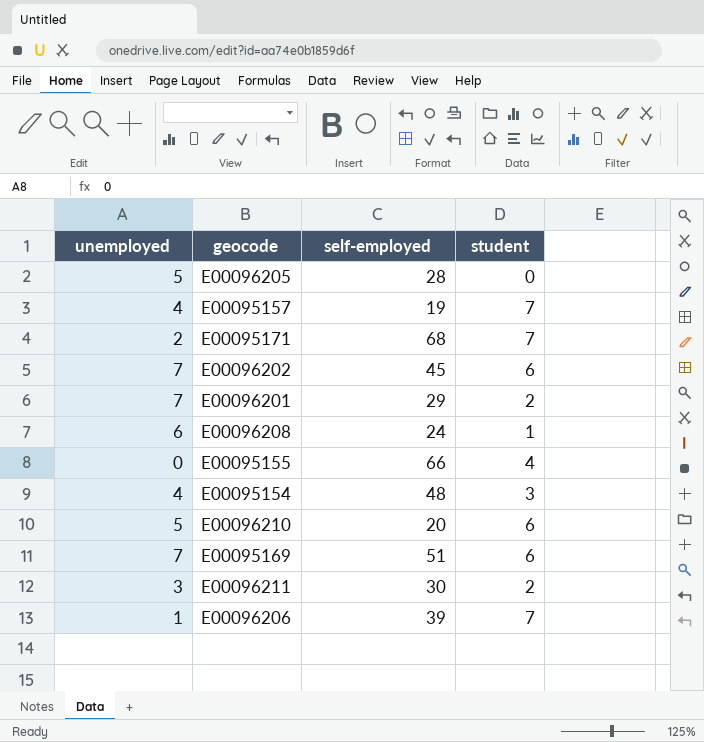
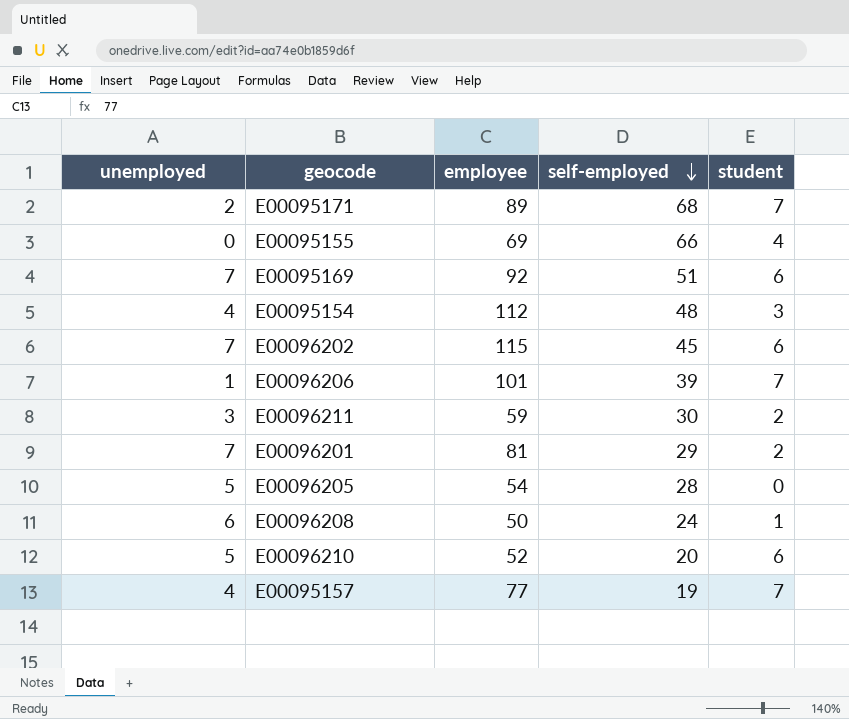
row order: none -> self-employed descending
column employee | position: none -> 3

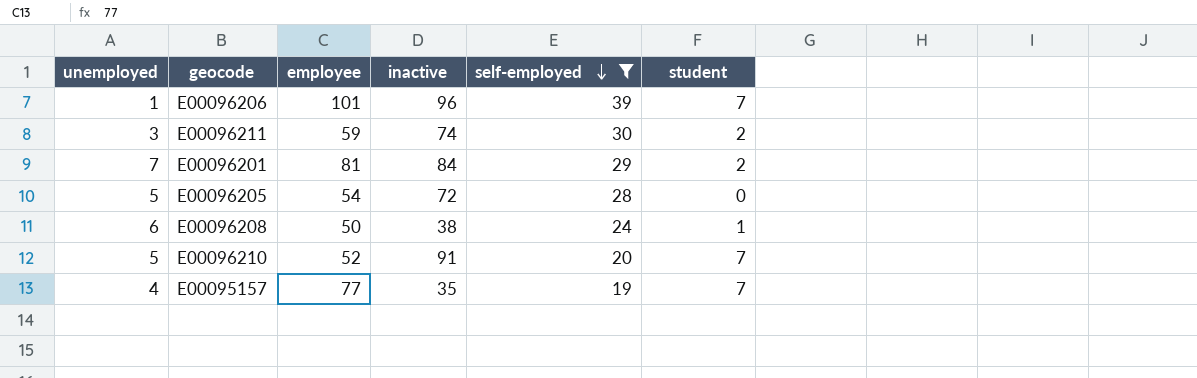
filter: none -> self-employed <= 39
column inactive | position: none -> 4
E00096210 | student: 6 -> 7

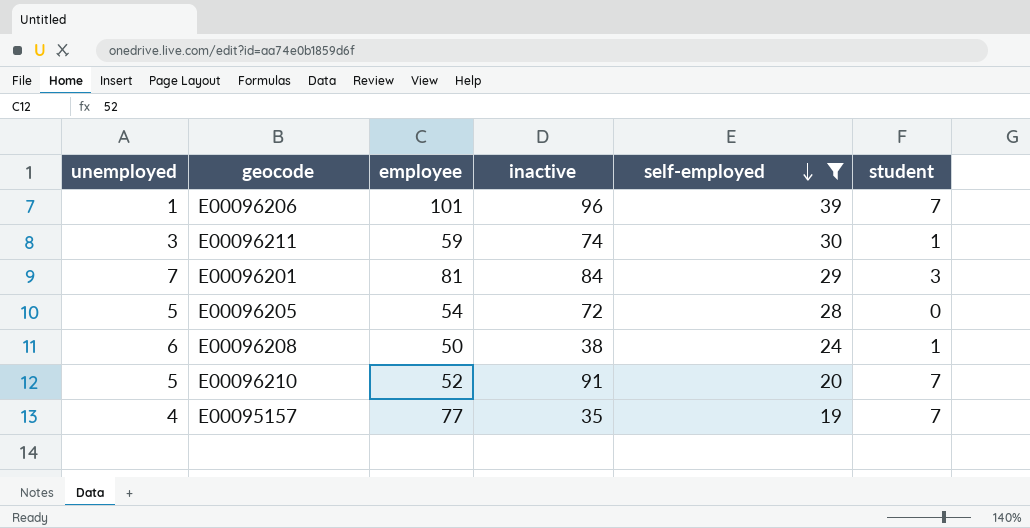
E00096211 | student: 2 -> 1
E00096201 | student: 2 -> 3

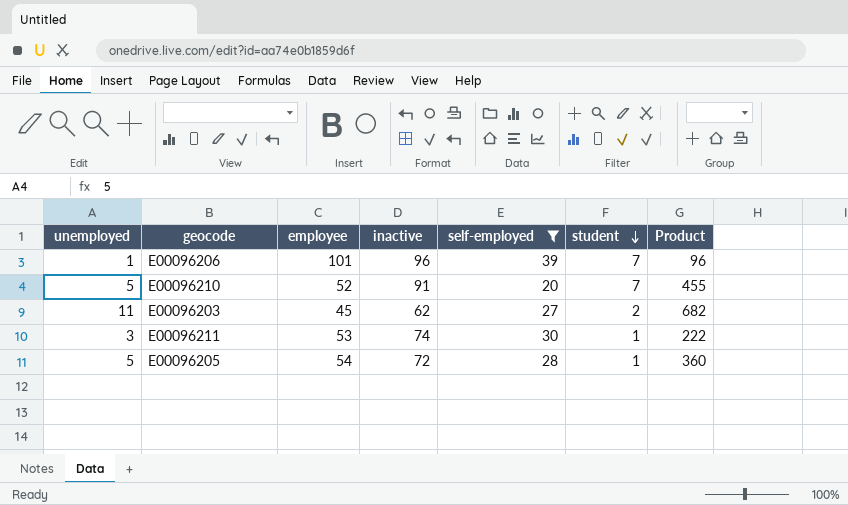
row order: self-employed descending -> student descending
column Product | formula: none -> [unemployed] * [inactive]
row E00096201: 7 | 81 | 84 | 29 | 3 -> none
row E00096208: 6 | 50 | 38 | 24 | 1 -> none
row E00095157: 4 | 77 | 35 | 19 | 7 -> none
row E00096203: none -> 11 | 45 | 62 | 27 | 2 | 682
E00096211 | employee: 59 -> 53
E00096205 | student: 0 -> 1

